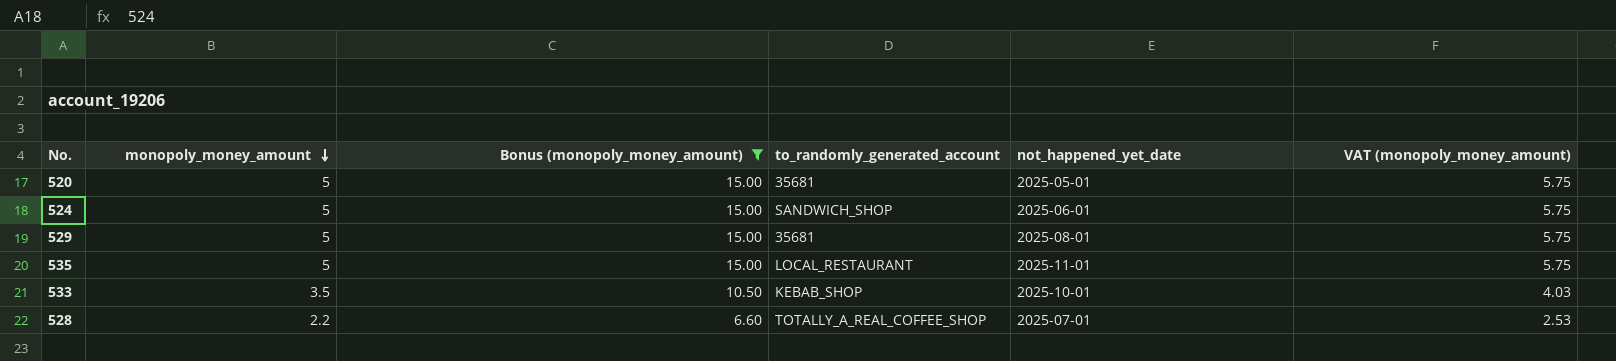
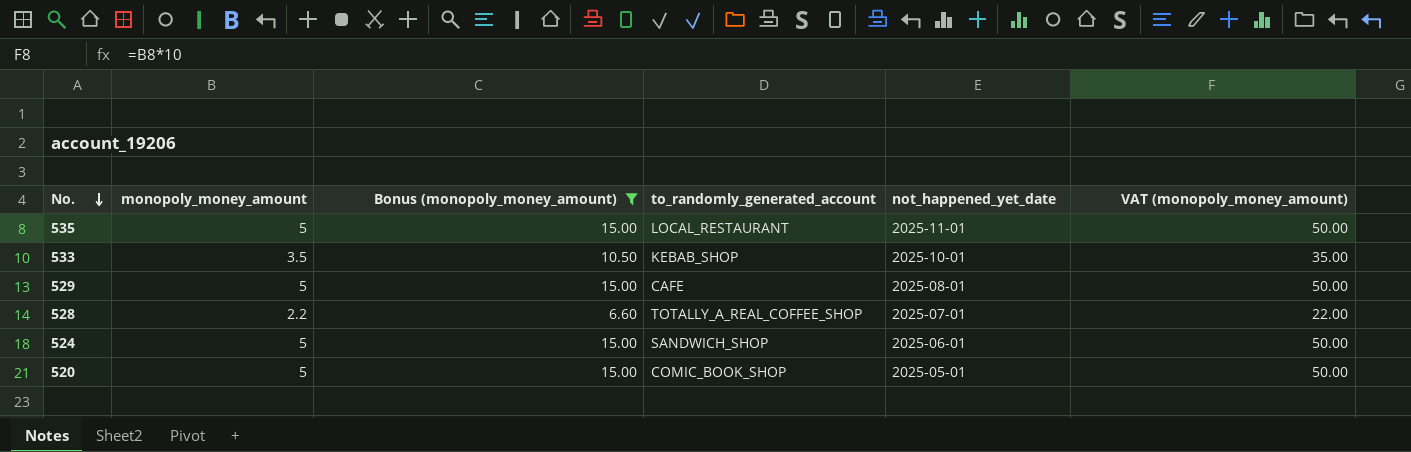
row order: monopoly_money_amount descending -> No. descending
column VAT (monopoly_money_amount) | formula: [monopoly_money_amount] * 1.15 -> [monopoly_money_amount] * 10
529 | to_randomly_generated_account: 35681 -> CAFE
520 | to_randomly_generated_account: 35681 -> COMIC_BOOK_SHOP

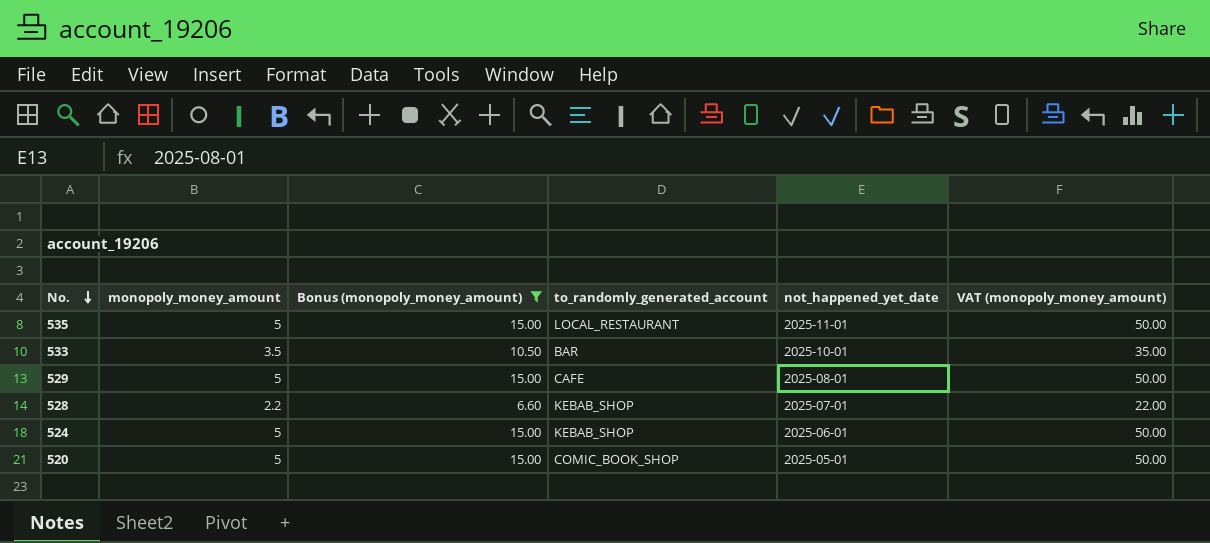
533 | to_randomly_generated_account: KEBAB_SHOP -> BAR
528 | to_randomly_generated_account: TOTALLY_A_REAL_COFFEE_SHOP -> KEBAB_SHOP
524 | to_randomly_generated_account: SANDWICH_SHOP -> KEBAB_SHOP

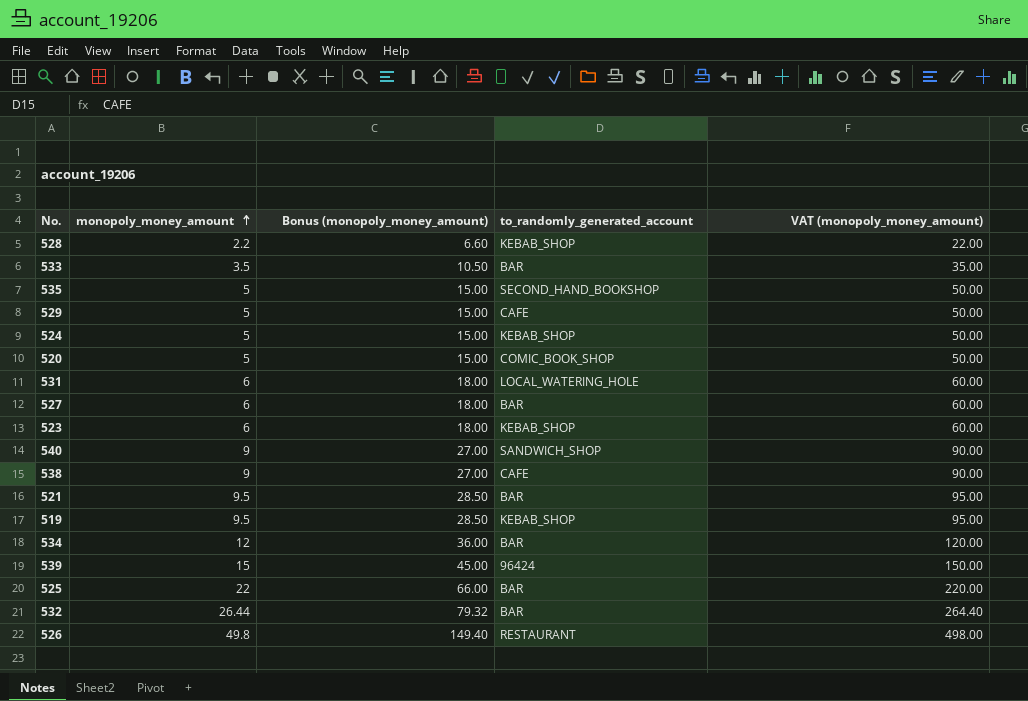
filter: Bonus (monopoly_money_amount) <= 15.00 -> none
row order: No. descending -> monopoly_money_amount ascending
column not_happened_yet_date | position: 5 -> none
535 | to_randomly_generated_account: LOCAL_RESTAURANT -> SECOND_HAND_BOOKSHOP

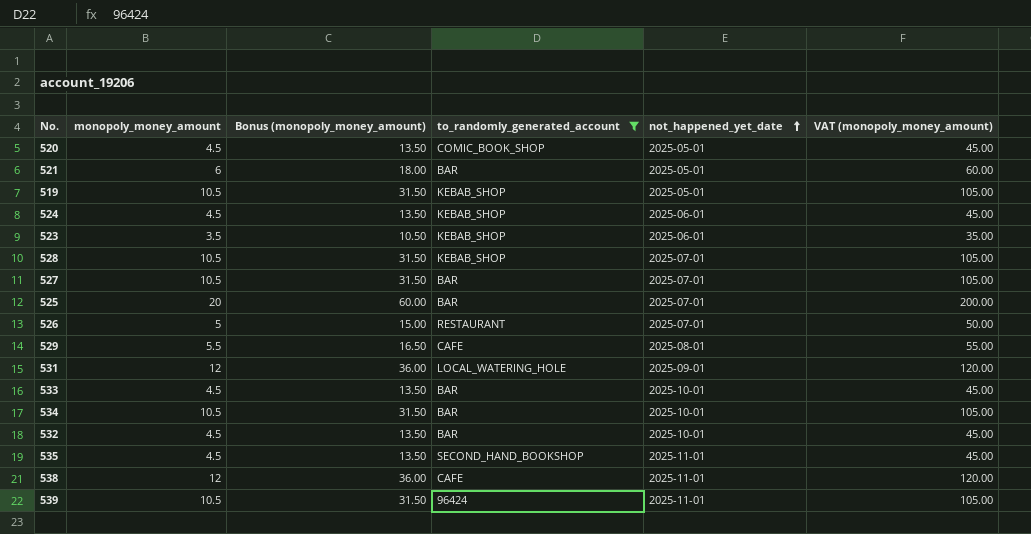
filter: none -> to_randomly_generated_account != SANDWICH_SHOP
row order: monopoly_money_amount ascending -> not_happened_yet_date ascending
column not_happened_yet_date | position: none -> 5
520 | monopoly_money_amount: 5 -> 4.5
520 | Bonus (monopoly_money_amount): 15.00 -> 13.50
520 | VAT (monopoly_money_amount): 50.00 -> 45.00
521 | monopoly_money_amount: 9.5 -> 6
521 | Bonus (monopoly_money_amount): 28.50 -> 18.00
521 | VAT (monopoly_money_amount): 95.00 -> 60.00
519 | monopoly_money_amount: 9.5 -> 10.5
519 | Bonus (monopoly_money_amount): 28.50 -> 31.50
519 | VAT (monopoly_money_amount): 95.00 -> 105.00
524 | monopoly_money_amount: 5 -> 4.5
524 | Bonus (monopoly_money_amount): 15.00 -> 13.50
524 | VAT (monopoly_money_amount): 50.00 -> 45.00
523 | monopoly_money_amount: 6 -> 3.5
523 | Bonus (monopoly_money_amount): 18.00 -> 10.50
523 | VAT (monopoly_money_amount): 60.00 -> 35.00
528 | monopoly_money_amount: 2.2 -> 10.5
528 | Bonus (monopoly_money_amount): 6.60 -> 31.50
528 | VAT (monopoly_money_amount): 22.00 -> 105.00
527 | monopoly_money_amount: 6 -> 10.5
527 | Bonus (monopoly_money_amount): 18.00 -> 31.50
527 | VAT (monopoly_money_amount): 60.00 -> 105.00
525 | monopoly_money_amount: 22 -> 20
525 | Bonus (monopoly_money_amount): 66.00 -> 60.00
525 | VAT (monopoly_money_amount): 220.00 -> 200.00
526 | monopoly_money_amount: 49.8 -> 5
526 | Bonus (monopoly_money_amount): 149.40 -> 15.00
526 | VAT (monopoly_money_amount): 498.00 -> 50.00
529 | monopoly_money_amount: 5 -> 5.5
529 | Bonus (monopoly_money_amount): 15.00 -> 16.50
529 | VAT (monopoly_money_amount): 50.00 -> 55.00
531 | monopoly_money_amount: 6 -> 12
531 | Bonus (monopoly_money_amount): 18.00 -> 36.00
531 | VAT (monopoly_money_amount): 60.00 -> 120.00
533 | monopoly_money_amount: 3.5 -> 4.5
533 | Bonus (monopoly_money_amount): 10.50 -> 13.50
533 | VAT (monopoly_money_amount): 35.00 -> 45.00
534 | monopoly_money_amount: 12 -> 10.5
534 | Bonus (monopoly_money_amount): 36.00 -> 31.50
534 | VAT (monopoly_money_amount): 120.00 -> 105.00
532 | monopoly_money_amount: 26.44 -> 4.5
532 | Bonus (monopoly_money_amount): 79.32 -> 13.50
532 | VAT (monopoly_money_amount): 264.40 -> 45.00
535 | monopoly_money_amount: 5 -> 4.5
535 | Bonus (monopoly_money_amount): 15.00 -> 13.50
535 | VAT (monopoly_money_amount): 50.00 -> 45.00
538 | monopoly_money_amount: 9 -> 12
538 | Bonus (monopoly_money_amount): 27.00 -> 36.00
538 | VAT (monopoly_money_amount): 90.00 -> 120.00
539 | monopoly_money_amount: 15 -> 10.5
539 | Bonus (monopoly_money_amount): 45.00 -> 31.50
539 | VAT (monopoly_money_amount): 150.00 -> 105.00

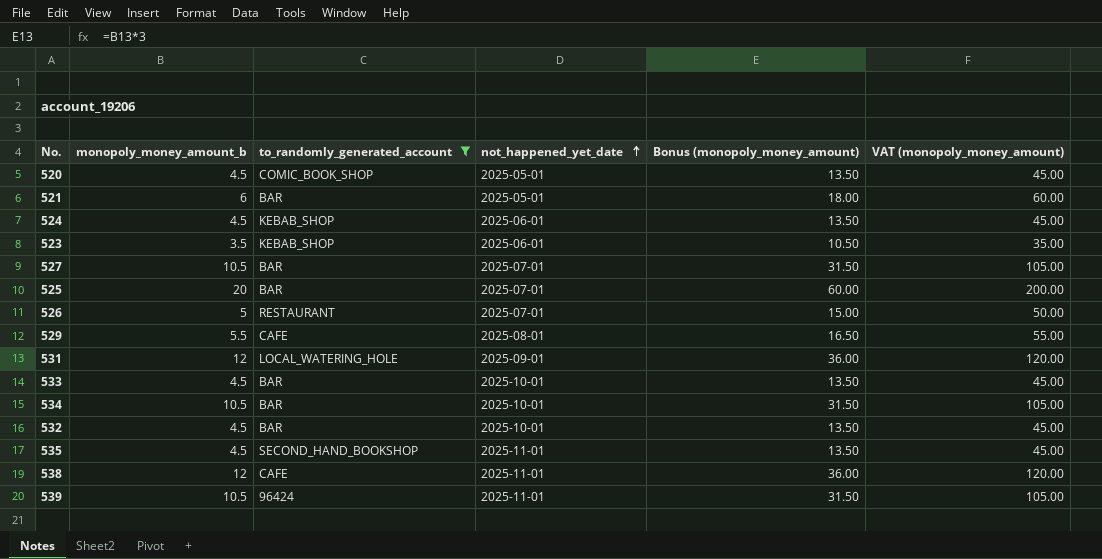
column name: monopoly_money_amount -> monopoly_money_amount_b
column Bonus (monopoly_money_amount) | position: 3 -> 5
row 519: 10.5 | 31.50 | KEBAB_SHOP | 2025-05-01 | 105.00 -> none
row 528: 10.5 | 31.50 | KEBAB_SHOP | 2025-07-01 | 105.00 -> none

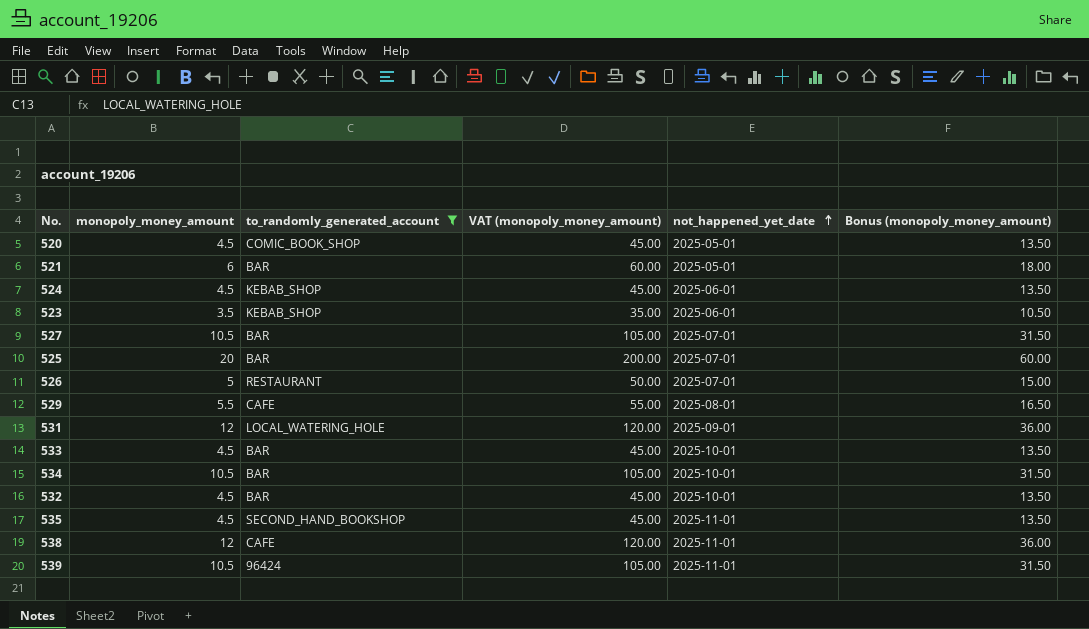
column name: monopoly_money_amount_b -> monopoly_money_amount
column VAT (monopoly_money_amount) | position: 6 -> 4

